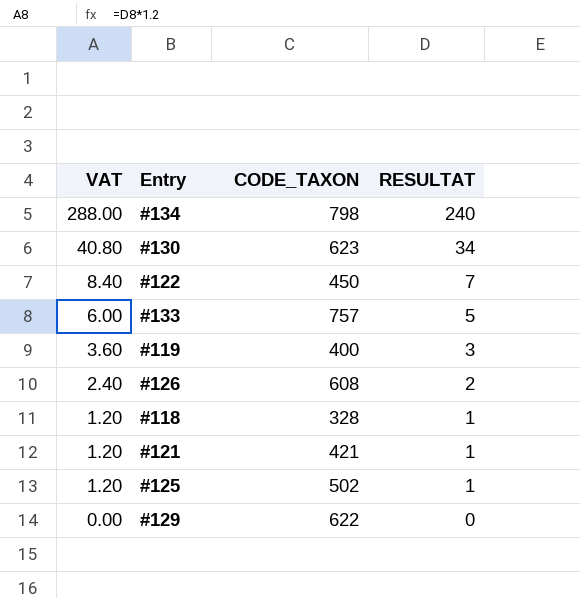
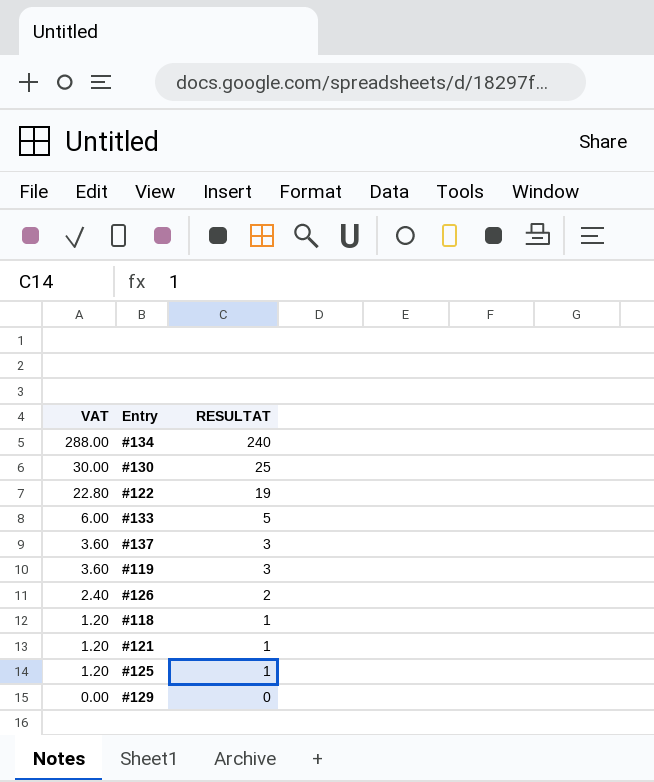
column CODE_TAXON | position: 3 -> none
#130 | VAT: 40.80 -> 30.00
#130 | RESULTAT: 34 -> 25
#122 | VAT: 8.40 -> 22.80
#122 | RESULTAT: 7 -> 19
row #137: none -> 3.60 | 3

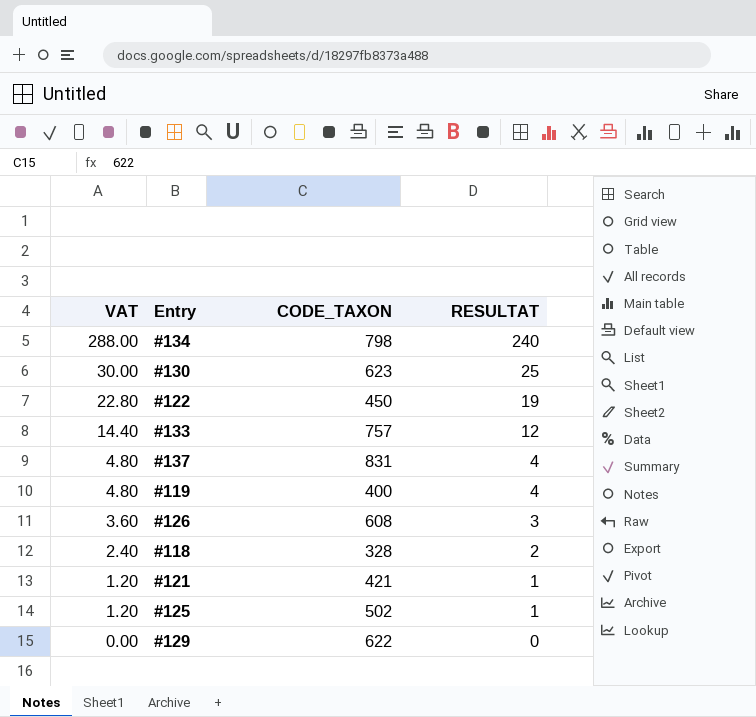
column CODE_TAXON | position: none -> 3
#133 | VAT: 6.00 -> 14.40
#133 | RESULTAT: 5 -> 12
#137 | VAT: 3.60 -> 4.80
#137 | RESULTAT: 3 -> 4
#119 | VAT: 3.60 -> 4.80
#119 | RESULTAT: 3 -> 4
#126 | VAT: 2.40 -> 3.60
#126 | RESULTAT: 2 -> 3
#118 | VAT: 1.20 -> 2.40
#118 | RESULTAT: 1 -> 2

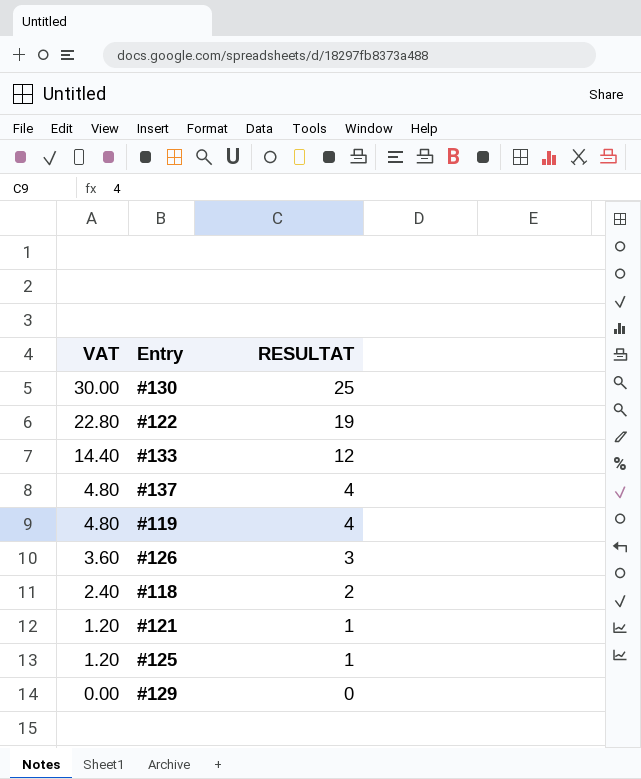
column CODE_TAXON | position: 3 -> none
row #134: 288.00 | 798 | 240 -> none

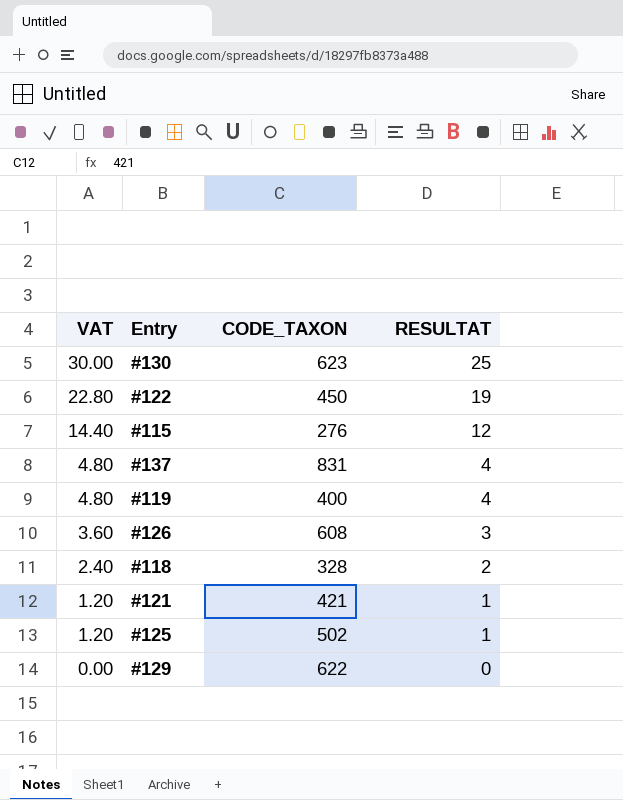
column CODE_TAXON | position: none -> 3
row #133: 14.40 | 12 -> none
row #115: none -> 14.40 | 276 | 12

